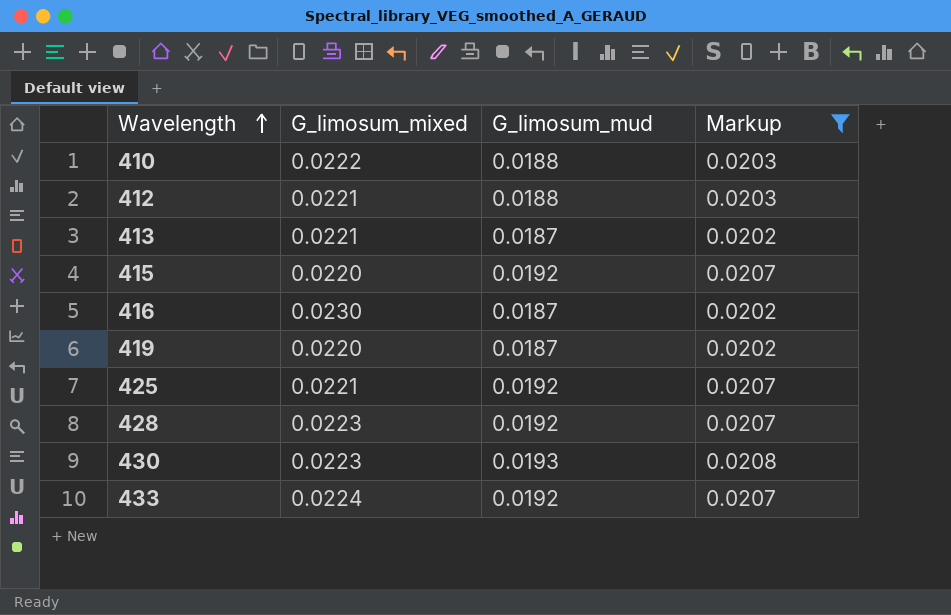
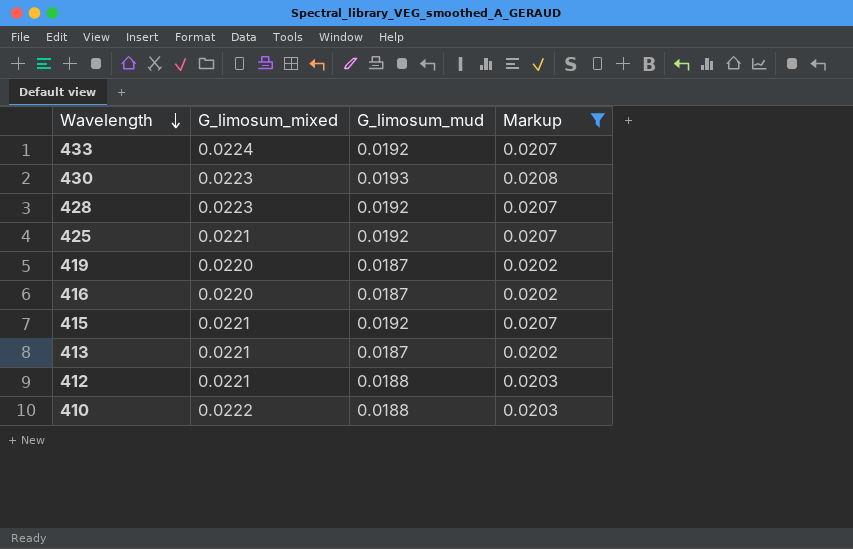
row order: Wavelength ascending -> Wavelength descending
416 | G_limosum_mixed: 0.0230 -> 0.0220
415 | G_limosum_mixed: 0.0220 -> 0.0221

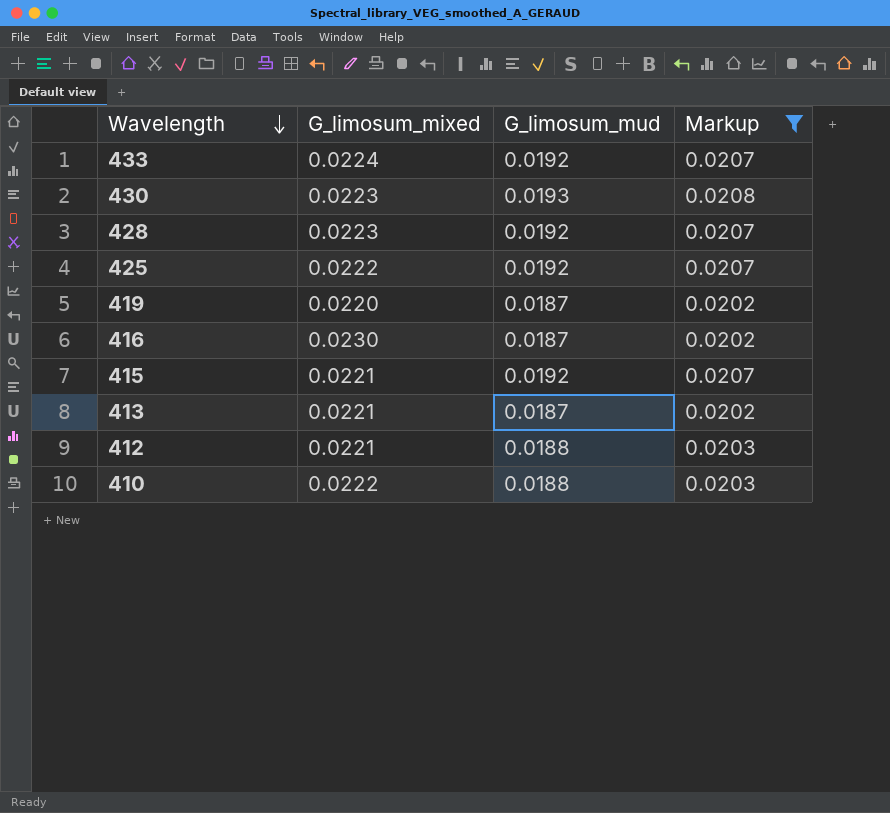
425 | G_limosum_mixed: 0.0221 -> 0.0222
416 | G_limosum_mixed: 0.0220 -> 0.0230

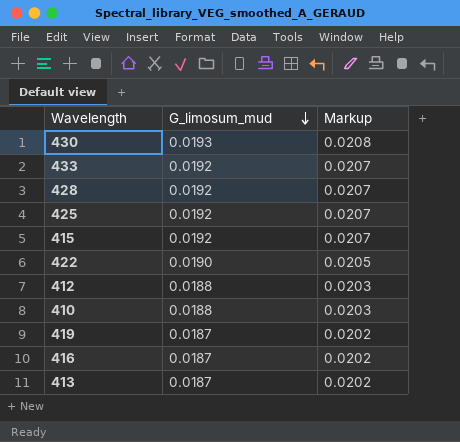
filter: Markup != 0.0205 -> none
row order: Wavelength descending -> G_limosum_mud descending
column G_limosum_mixed | position: 2 -> none

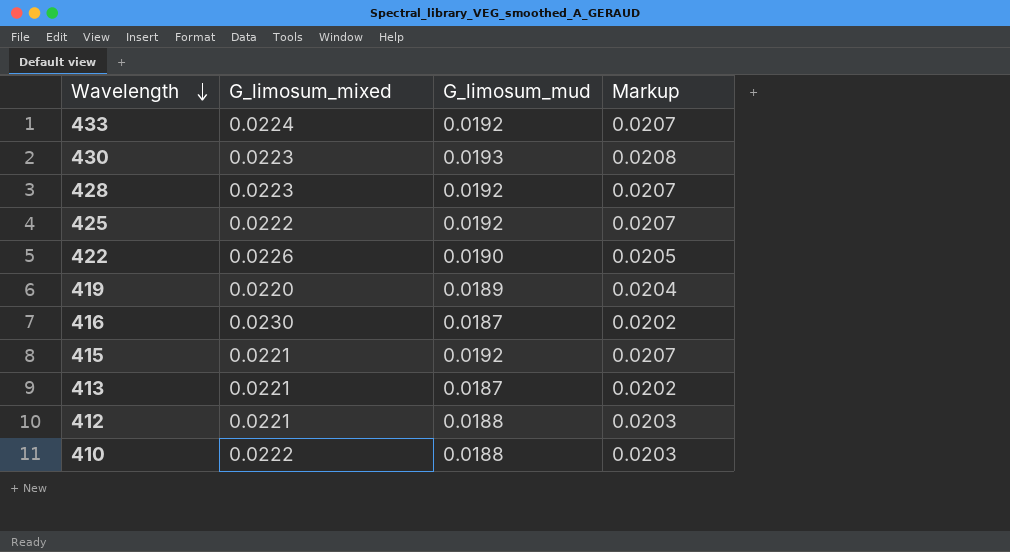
row order: G_limosum_mud descending -> Wavelength descending
column G_limosum_mixed | position: none -> 2
419 | G_limosum_mud: 0.0187 -> 0.0189
419 | Markup: 0.0202 -> 0.0204

